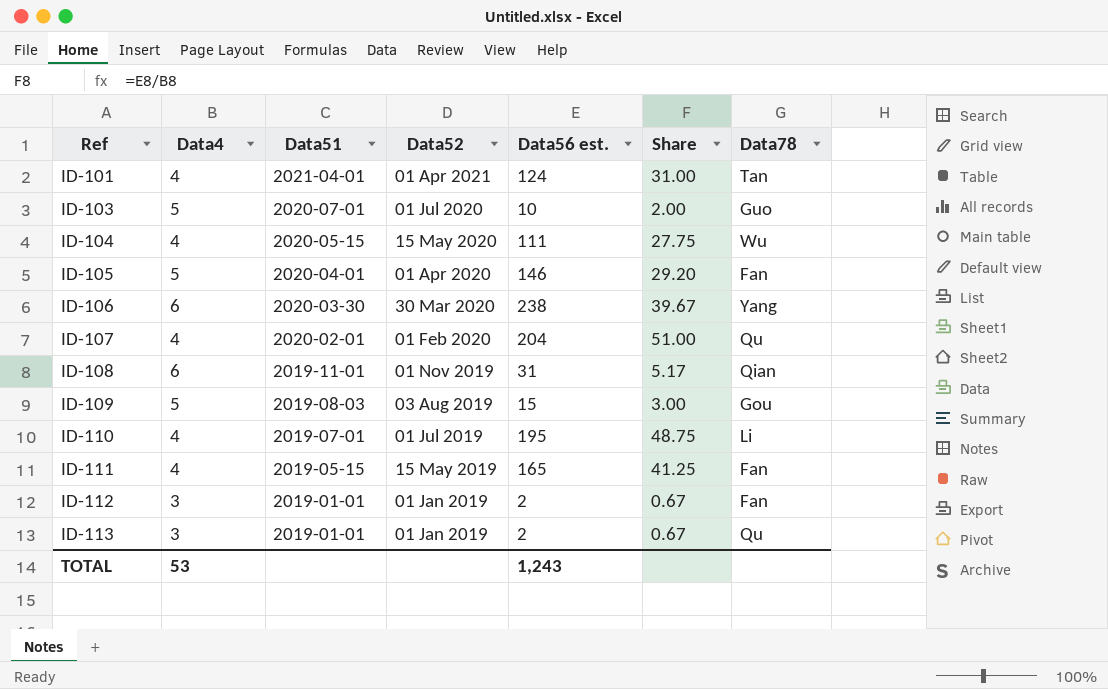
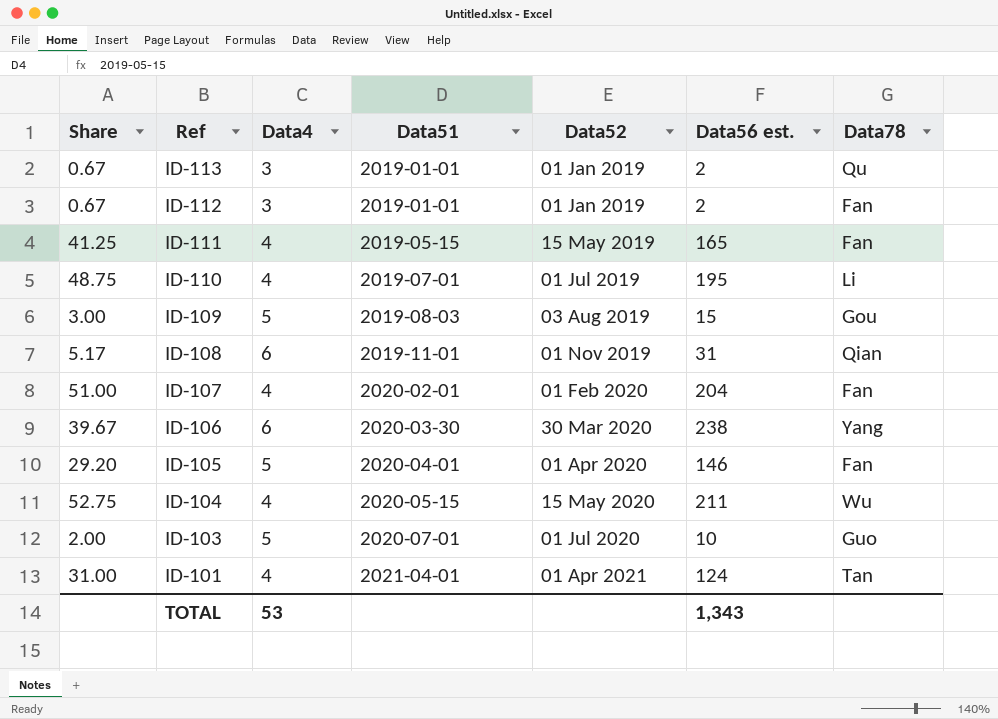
row order: Ref ascending -> Ref descending
column Share | position: 6 -> 1
ID-107 | Data78: Qu -> Fan
ID-104 | Share: 27.75 -> 52.75
ID-104 | Data56 est.: 111 -> 211
TOTAL | Data56 est.: 1,243 -> 1,343

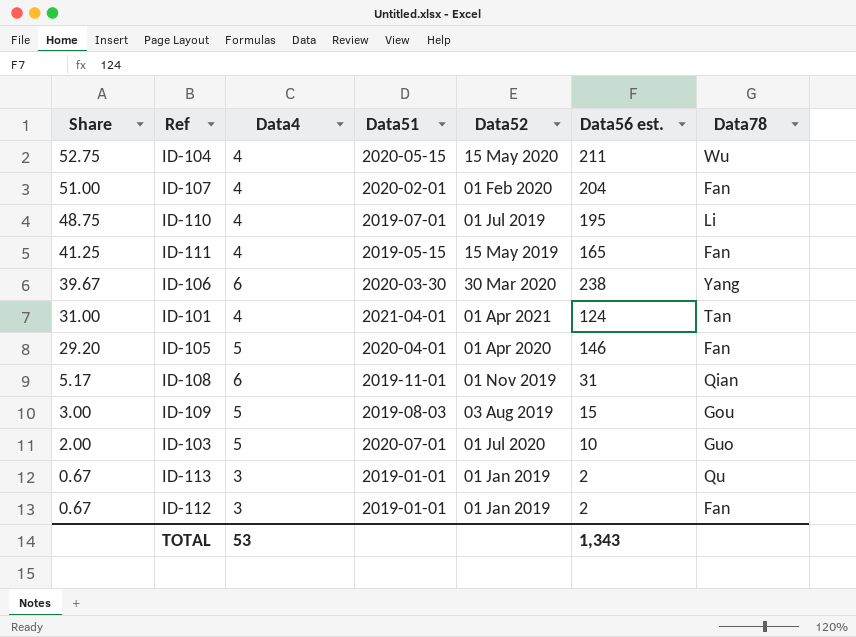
row order: Ref descending -> Share descending

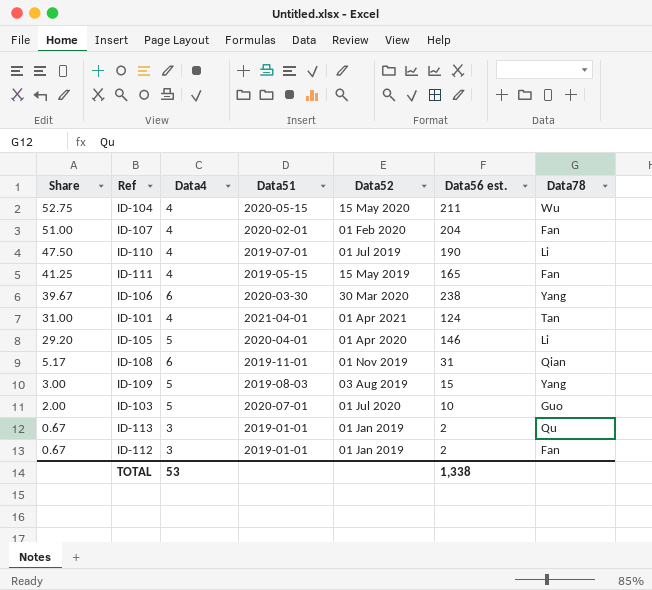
ID-110 | Share: 48.75 -> 47.50
ID-110 | Data56 est.: 195 -> 190
ID-105 | Data78: Fan -> Li
ID-109 | Data78: Gou -> Yang
TOTAL | Data56 est.: 1,343 -> 1,338

